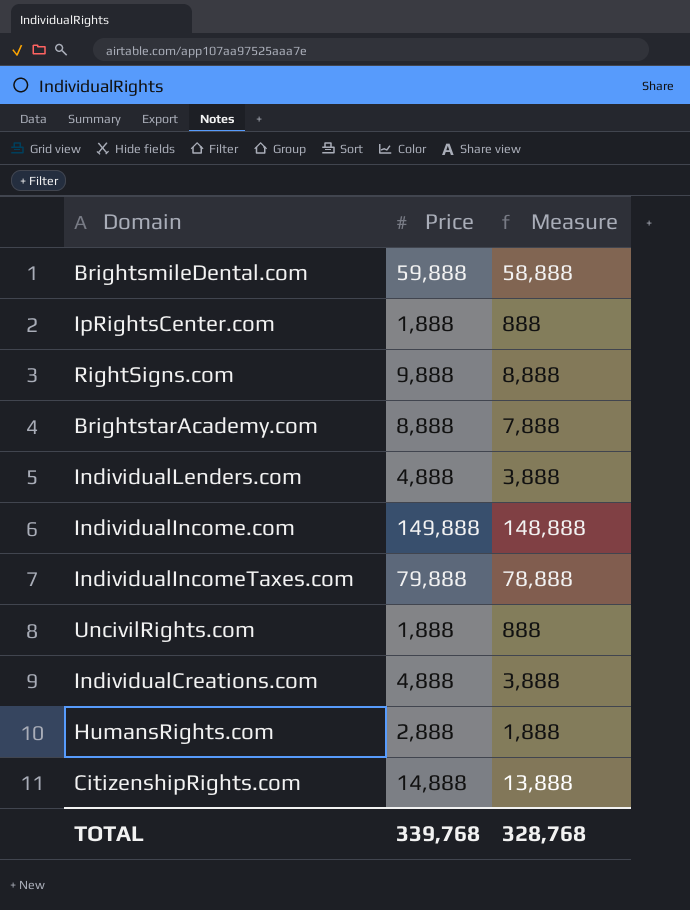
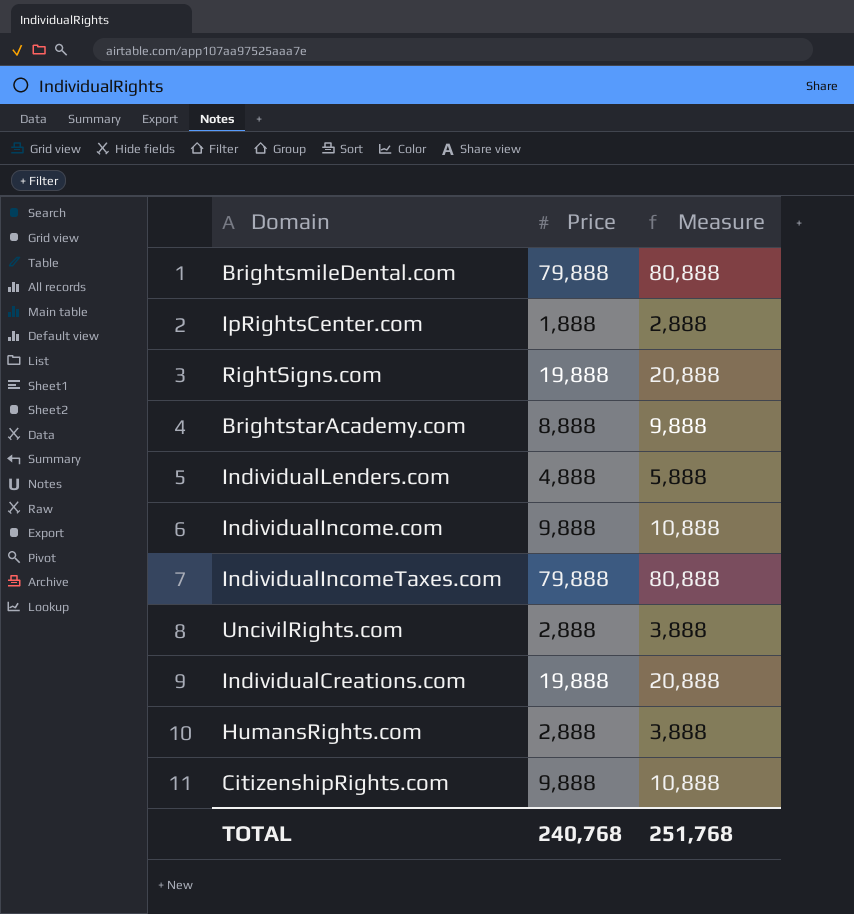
column Measure | formula: [Price] - 1000 -> [Price] + 1000
BrightsmileDental.com | Price: 59,888 -> 79,888
RightSigns.com | Price: 9,888 -> 19,888
IndividualIncome.com | Price: 149,888 -> 9,888
UncivilRights.com | Price: 1,888 -> 2,888
IndividualCreations.com | Price: 4,888 -> 19,888
CitizenshipRights.com | Price: 14,888 -> 9,888
TOTAL | Price: 339,768 -> 240,768
TOTAL | Measure: 328,768 -> 251,768

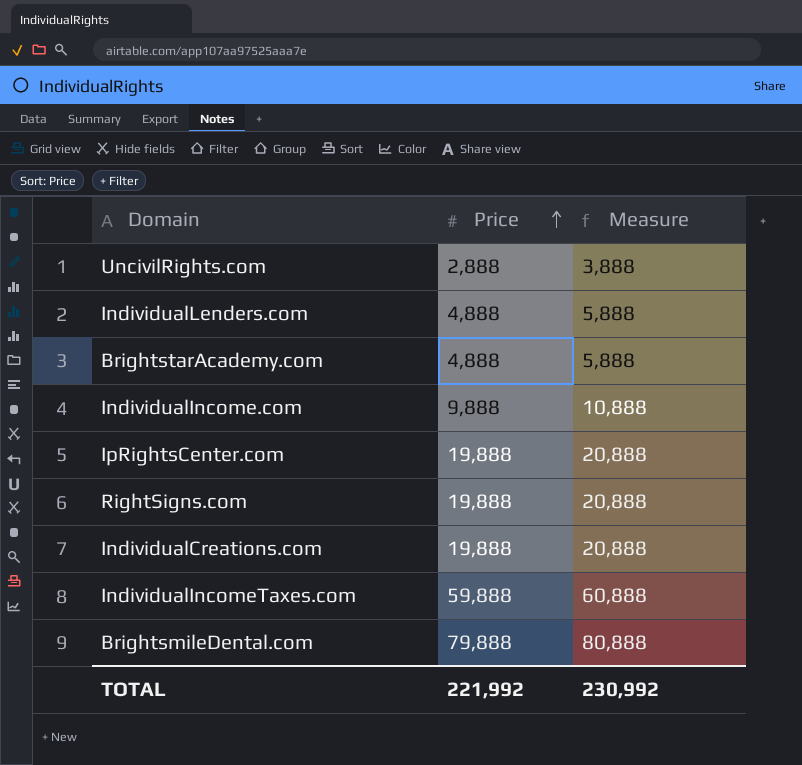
row order: none -> Price ascending
row HumansRights.com: 2,888 | 3,888 -> none
row CitizenshipRights.com: 9,888 | 10,888 -> none
BrightstarAcademy.com | Price: 8,888 -> 4,888
BrightstarAcademy.com | Measure: 9,888 -> 5,888
IpRightsCenter.com | Price: 1,888 -> 19,888
IpRightsCenter.com | Measure: 2,888 -> 20,888
IndividualIncomeTaxes.com | Price: 79,888 -> 59,888
IndividualIncomeTaxes.com | Measure: 80,888 -> 60,888
TOTAL | Price: 240,768 -> 221,992
TOTAL | Measure: 251,768 -> 230,992

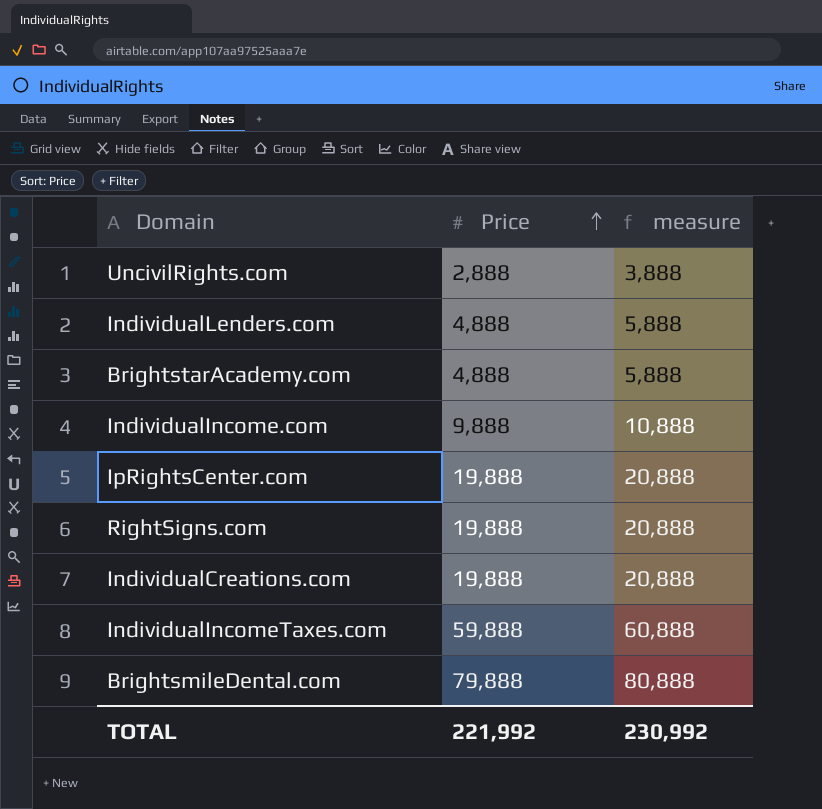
column name: Measure -> measure

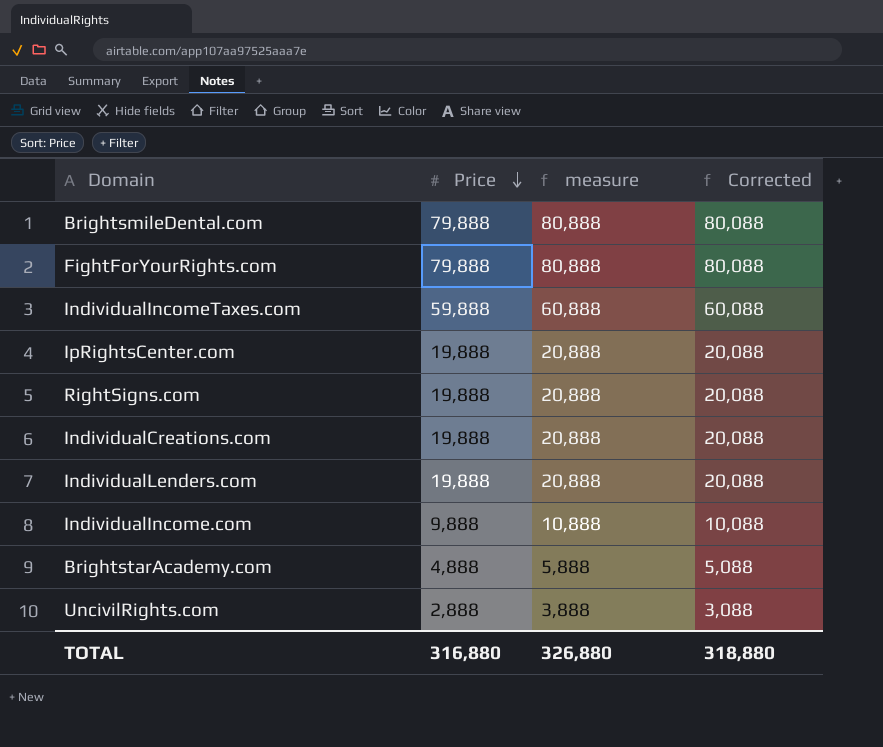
row order: Price ascending -> Price descending
column Corrected | formula: none -> [Price] + 200
row FightForYourRights.com: none -> 79,888 | 80,888 | 80,088
IndividualLenders.com | Price: 4,888 -> 19,888
IndividualLenders.com | measure: 5,888 -> 20,888
TOTAL | Price: 221,992 -> 316,880
TOTAL | measure: 230,992 -> 326,880

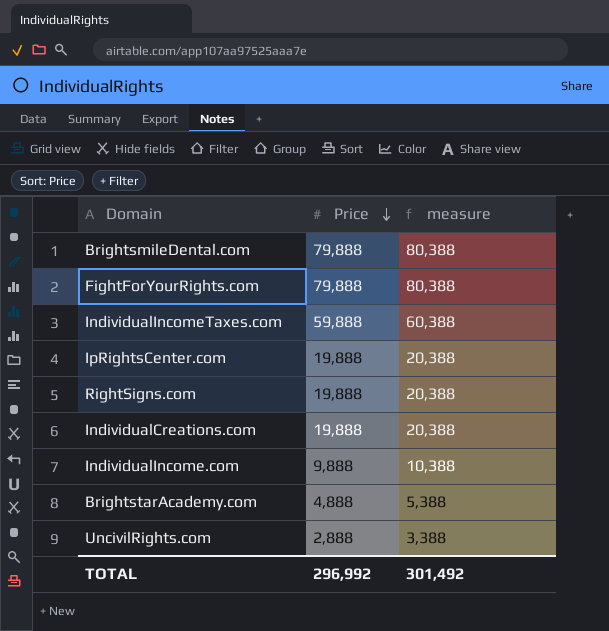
column Corrected | formula: [Price] + 200 -> none
column measure | formula: [Price] + 1000 -> [Price] + 500
row IndividualLenders.com: 19,888 | 20,888 | 20,088 -> none
TOTAL | Price: 316,880 -> 296,992
TOTAL | measure: 326,880 -> 301,492

